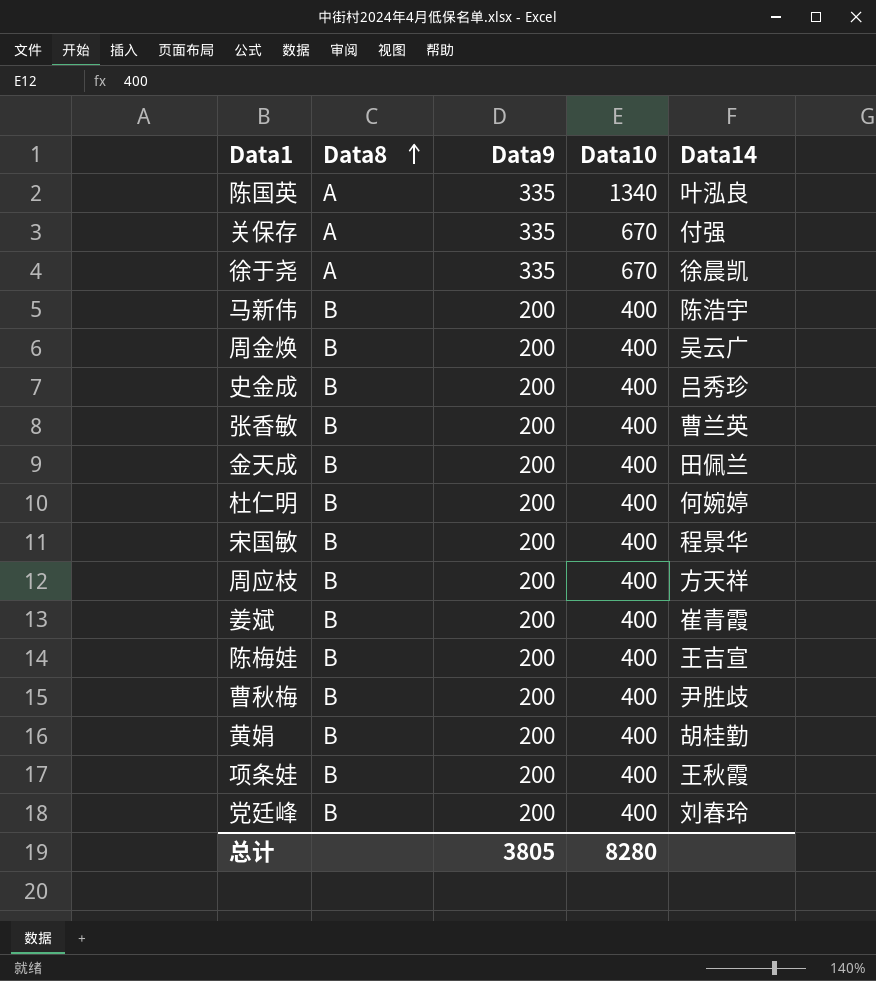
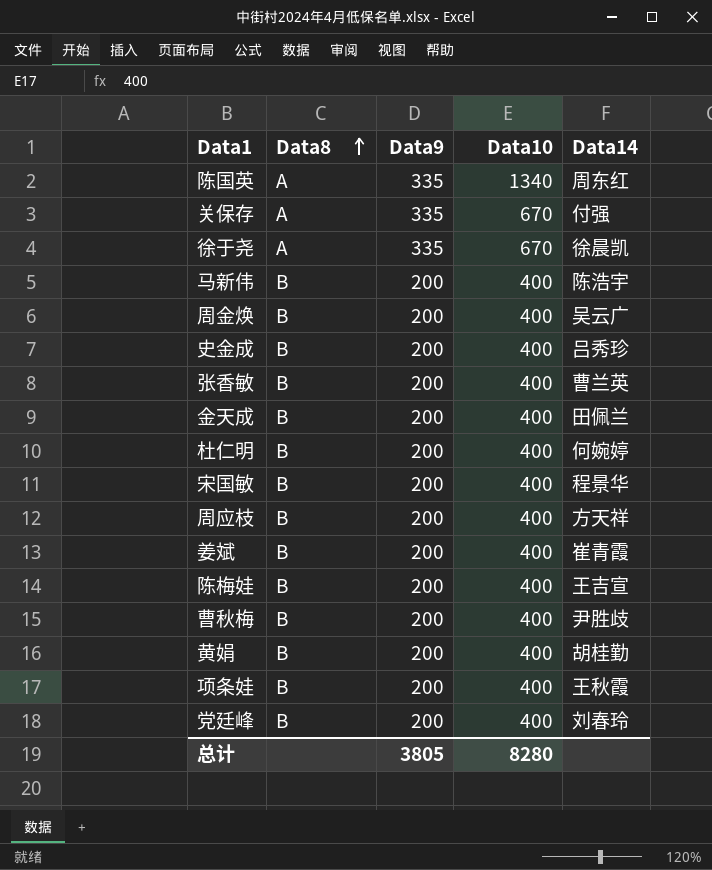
陈国英 | Data14: 叶泓良 -> 周东红

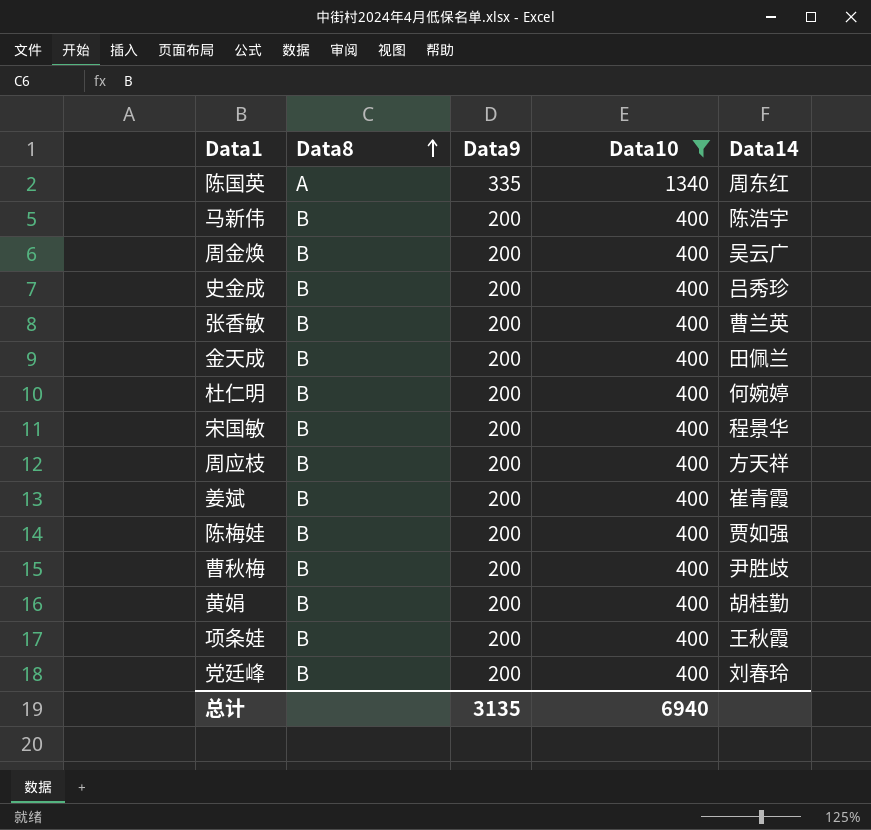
filter: none -> Data10 != 670
陈梅娃 | Data14: 王吉宣 -> 贾如强
总计 | Data9: 3805 -> 3135
总计 | Data10: 8280 -> 6940

